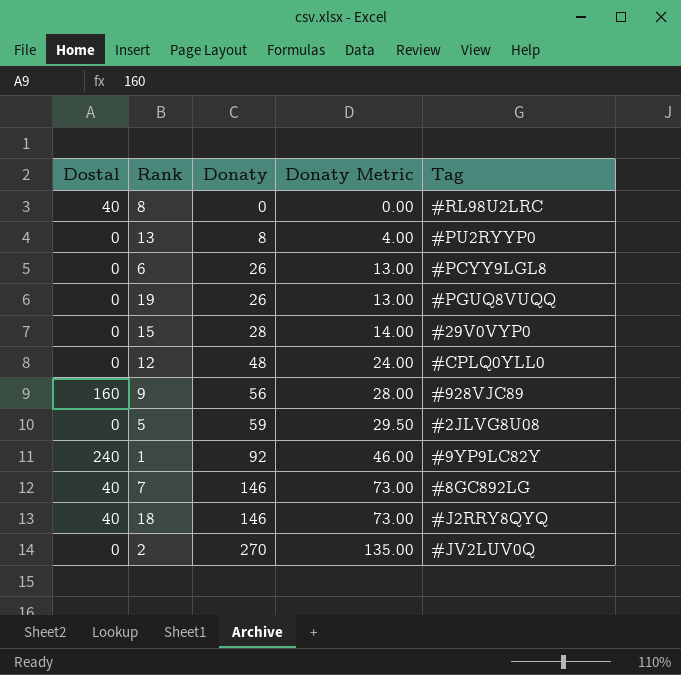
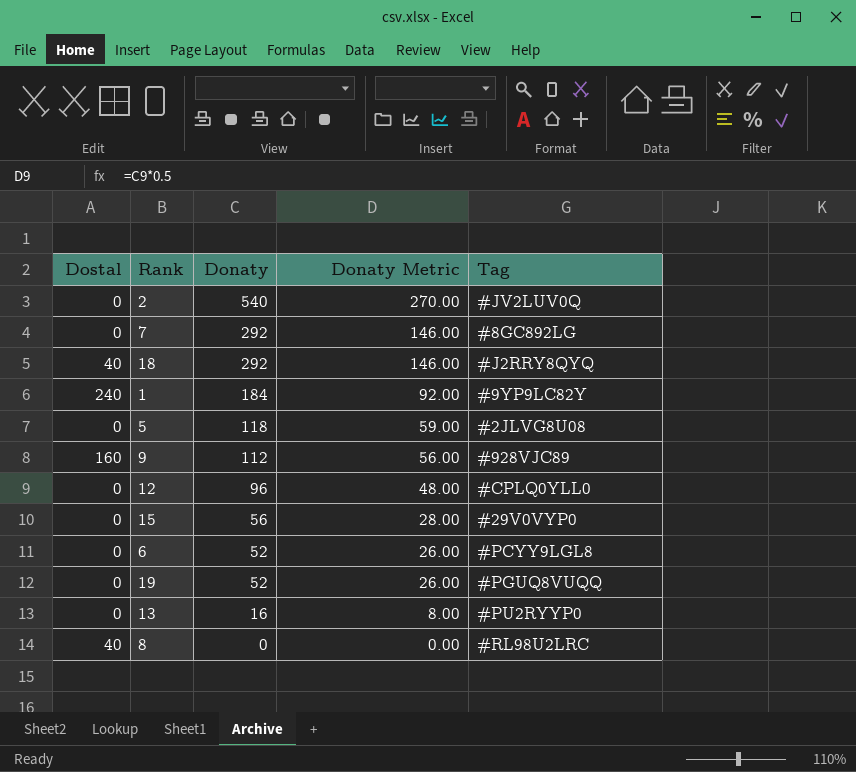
row order: Donaty ascending -> Donaty descending
2 | Donaty: 270 -> 540
2 | Donaty Metric: 135.00 -> 270.00
7 | Dostal: 40 -> 0
7 | Donaty: 146 -> 292
7 | Donaty Metric: 73.00 -> 146.00
18 | Donaty: 146 -> 292
18 | Donaty Metric: 73.00 -> 146.00
1 | Donaty: 92 -> 184
1 | Donaty Metric: 46.00 -> 92.00
5 | Donaty: 59 -> 118
5 | Donaty Metric: 29.50 -> 59.00
9 | Donaty: 56 -> 112
9 | Donaty Metric: 28.00 -> 56.00
12 | Donaty: 48 -> 96
12 | Donaty Metric: 24.00 -> 48.00
15 | Donaty: 28 -> 56
15 | Donaty Metric: 14.00 -> 28.00
6 | Donaty: 26 -> 52
6 | Donaty Metric: 13.00 -> 26.00
19 | Donaty: 26 -> 52
19 | Donaty Metric: 13.00 -> 26.00
13 | Donaty: 8 -> 16
13 | Donaty Metric: 4.00 -> 8.00

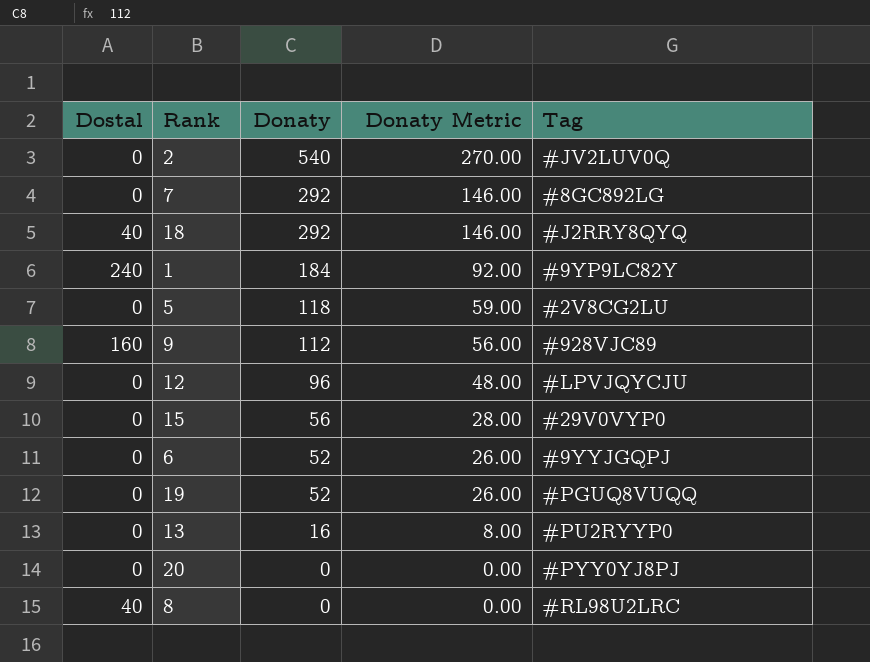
5 | Tag: #2JLVG8U08 -> #2V8CG2LU
12 | Tag: #CPLQ0YLL0 -> #LPVJQYCJU
6 | Tag: #PCYY9LGL8 -> #9YYJGQPJ
row 20: none -> 0 | 0 | 0.00 | #PYY0YJ8PJ

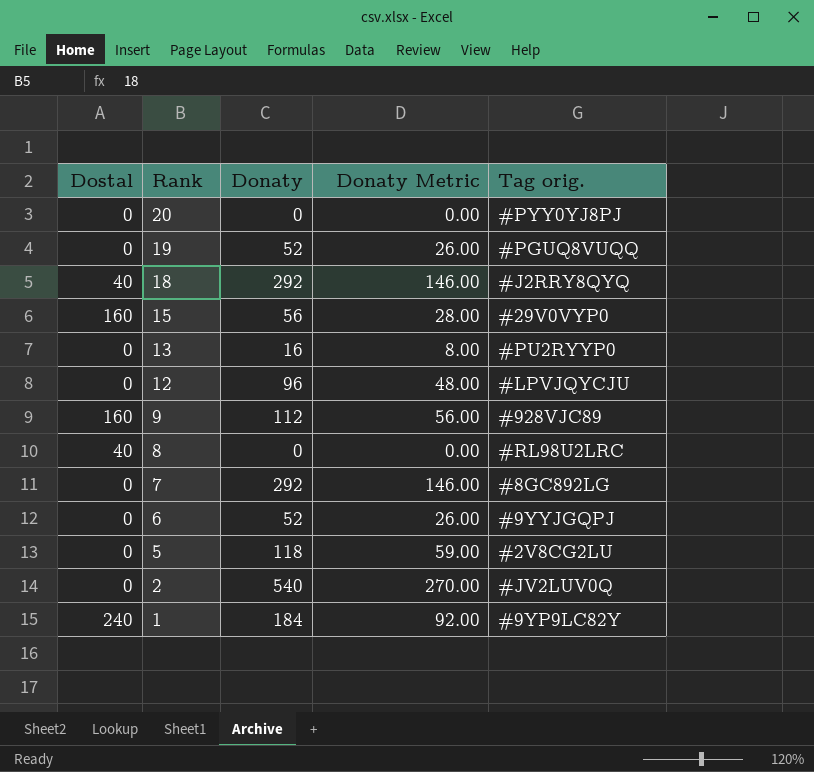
row order: Donaty descending -> Rank descending
column name: Tag -> Tag orig.
15 | Dostal: 0 -> 160

